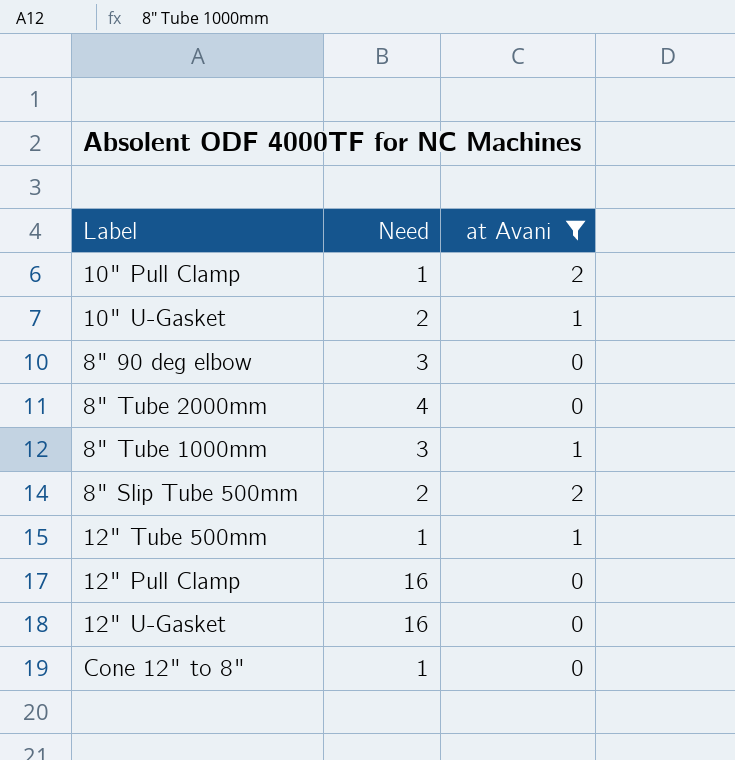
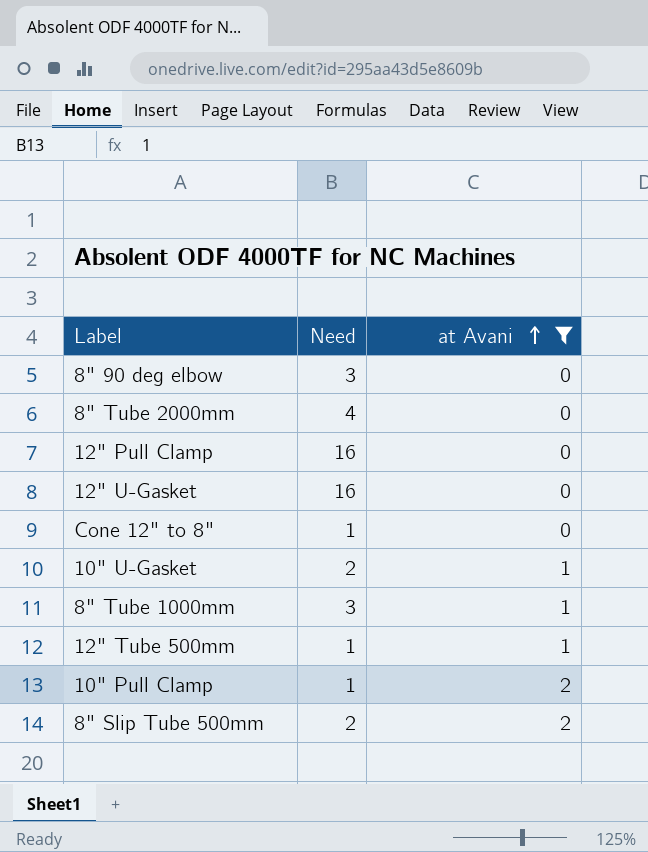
row order: none -> at Avani ascending

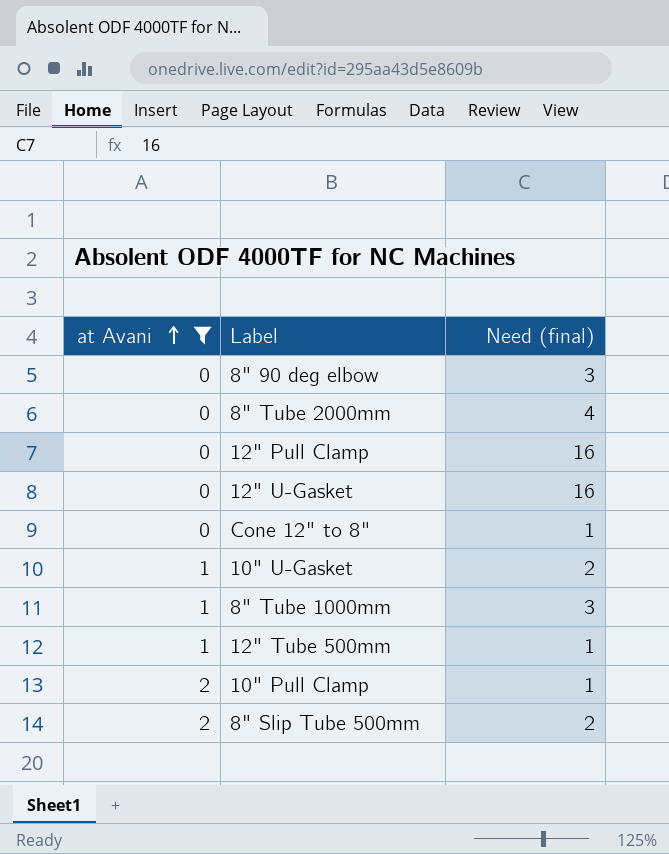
column at Avani | position: 3 -> 1
column name: Need -> Need (final)

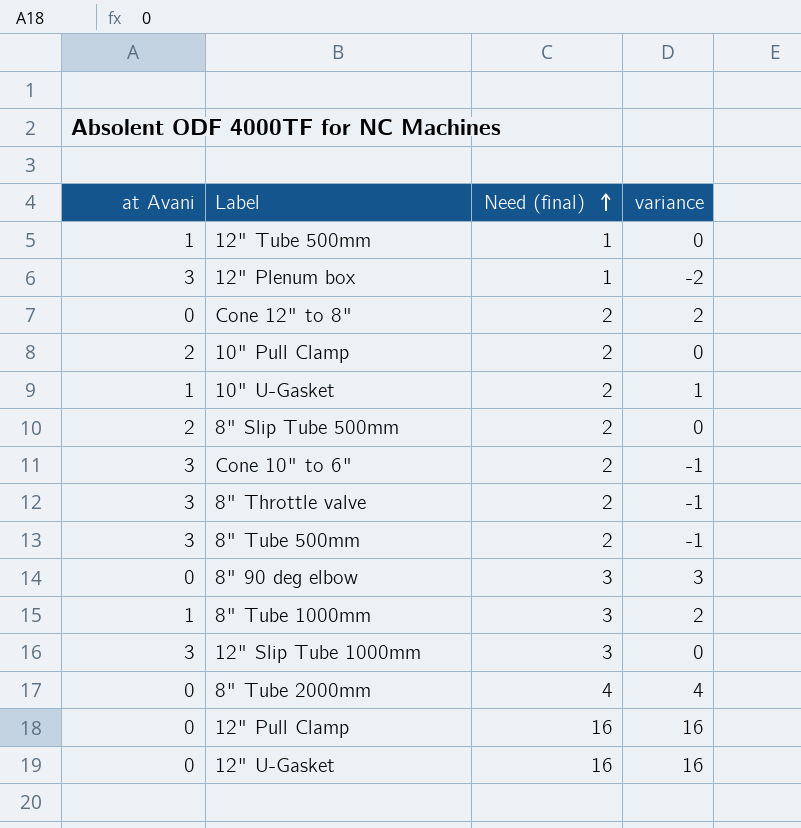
filter: at Avani != 3 -> none
row order: at Avani ascending -> Need (final) ascending
column variance | formula: none -> [Need (final)] - [at Avani]
Cone 12" to 8" | Need (final): 1 -> 2
10" Pull Clamp | Need (final): 1 -> 2

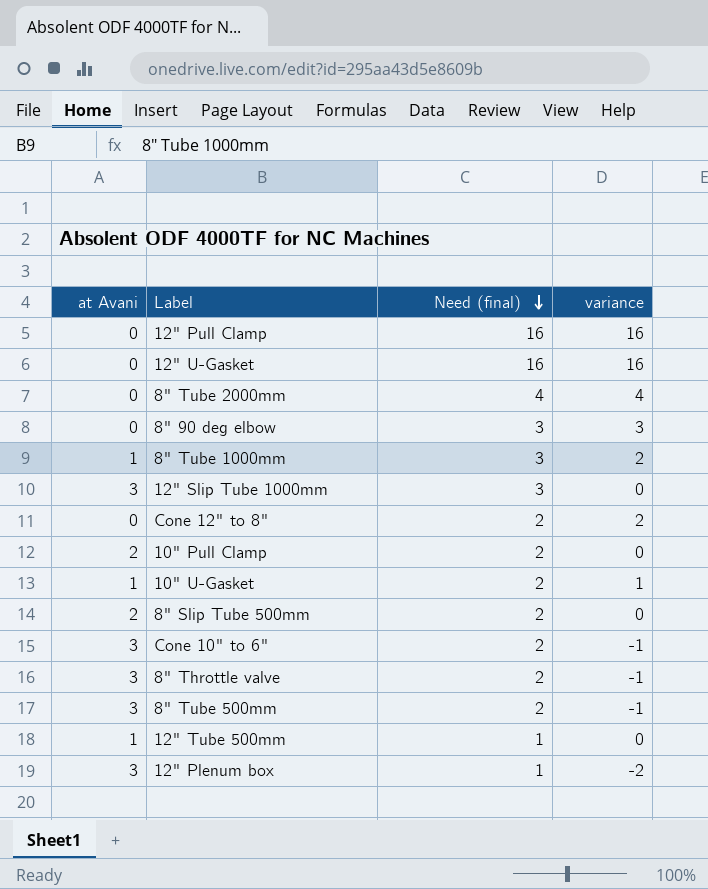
row order: Need (final) ascending -> Need (final) descending

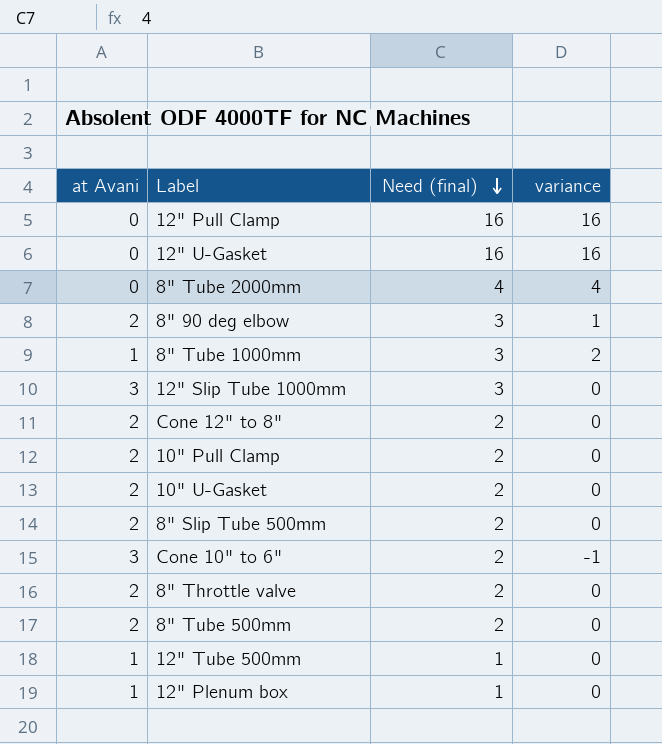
8" 90 deg elbow | at Avani: 0 -> 2
8" 90 deg elbow | variance: 3 -> 1
Cone 12" to 8" | at Avani: 0 -> 2
Cone 12" to 8" | variance: 2 -> 0
10" U-Gasket | at Avani: 1 -> 2
10" U-Gasket | variance: 1 -> 0
8" Throttle valve | at Avani: 3 -> 2
8" Throttle valve | variance: -1 -> 0
8" Tube 500mm | at Avani: 3 -> 2
8" Tube 500mm | variance: -1 -> 0
12" Plenum box | at Avani: 3 -> 1
12" Plenum box | variance: -2 -> 0

